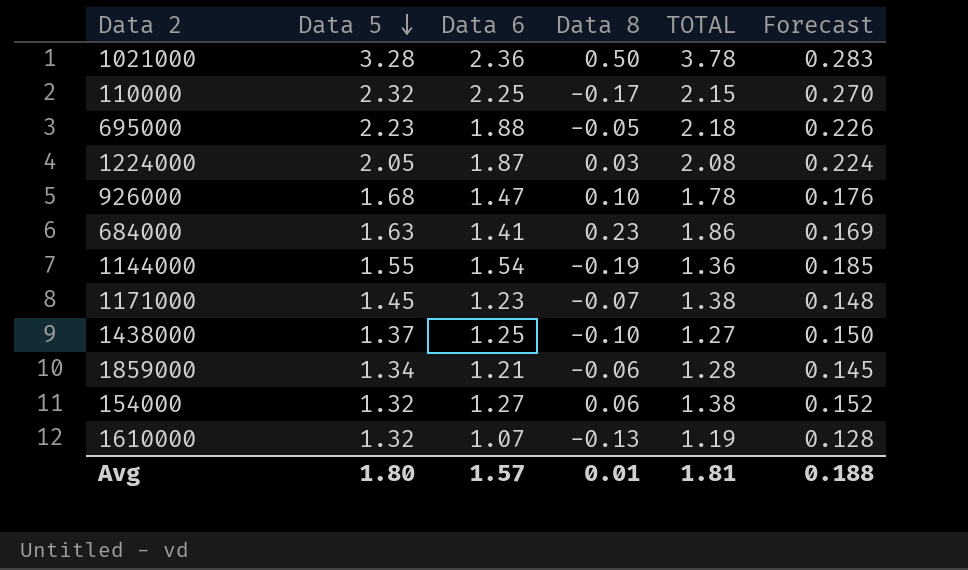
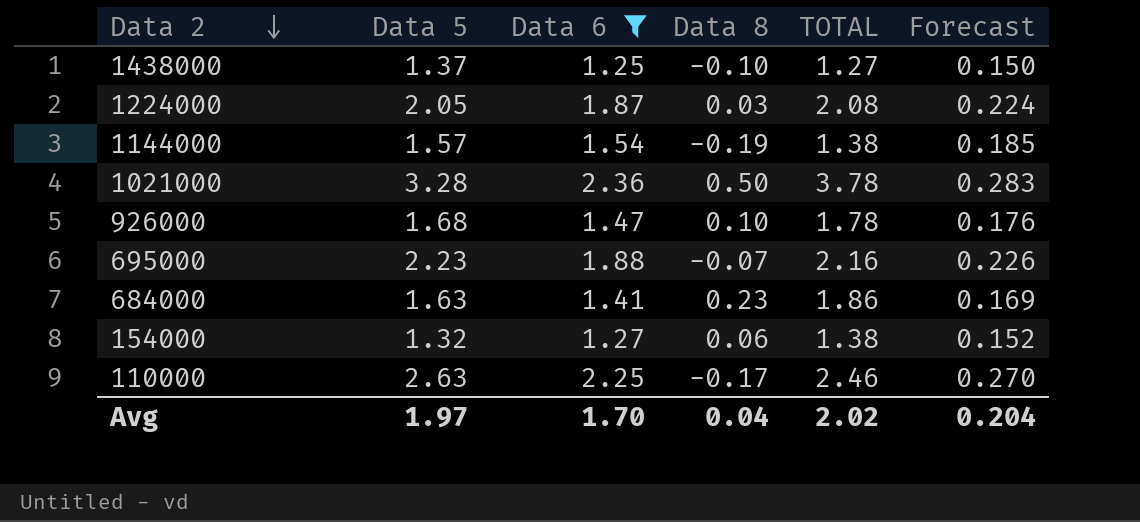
filter: none -> Data 6 >= 1.25
row order: Data 5 descending -> Data 2 descending
1144000 | Data 5: 1.55 -> 1.57
1144000 | TOTAL: 1.36 -> 1.38
695000 | Data 8: -0.05 -> -0.07
695000 | TOTAL: 2.18 -> 2.16
110000 | Data 5: 2.32 -> 2.63
110000 | TOTAL: 2.15 -> 2.46
Avg | Data 5: 1.80 -> 1.97
Avg | Data 6: 1.57 -> 1.70
Avg | Data 8: 0.01 -> 0.04
Avg | TOTAL: 1.81 -> 2.02
Avg | Forecast: 0.188 -> 0.204

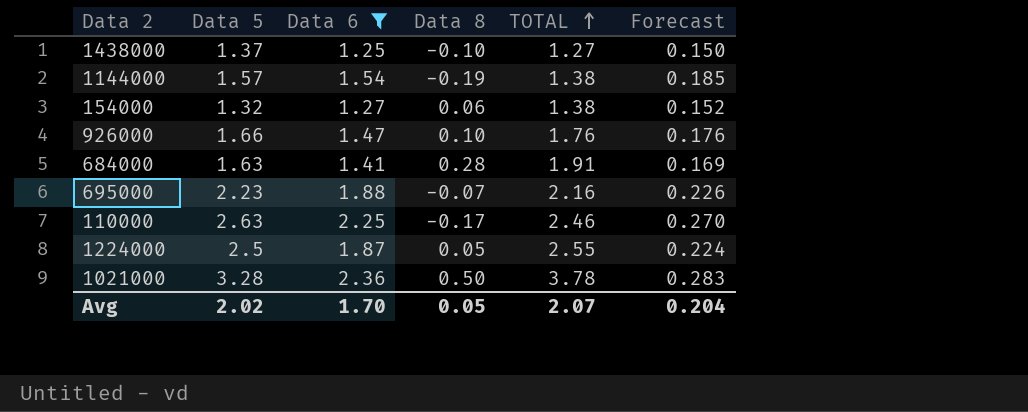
row order: Data 2 descending -> TOTAL ascending
926000 | Data 5: 1.68 -> 1.66
926000 | TOTAL: 1.78 -> 1.76
684000 | Data 8: 0.23 -> 0.28
684000 | TOTAL: 1.86 -> 1.91
1224000 | Data 5: 2.05 -> 2.5
1224000 | Data 8: 0.03 -> 0.05
1224000 | TOTAL: 2.08 -> 2.55
Avg | Data 5: 1.97 -> 2.02
Avg | Data 8: 0.04 -> 0.05
Avg | TOTAL: 2.02 -> 2.07

